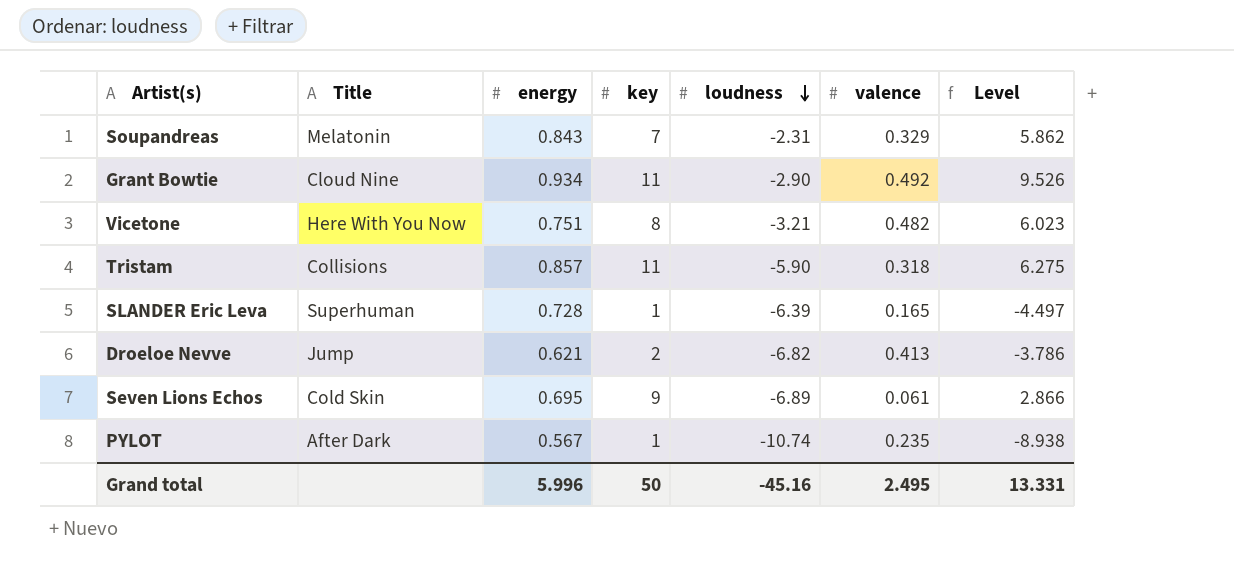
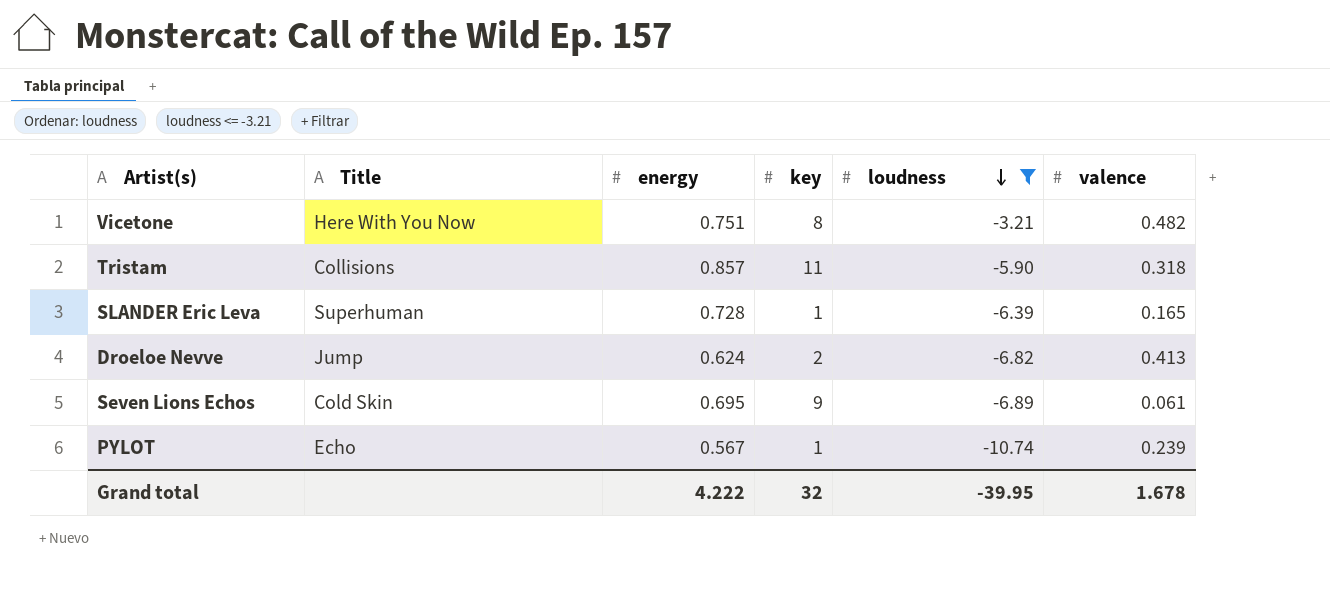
filter: none -> loudness <= -3.21
column Level | formula: [energy] + [key] + [loudness] + [valence] -> none
Droeloe Nevve | energy: 0.621 -> 0.624
PYLOT | Title: After Dark -> Echo
PYLOT | valence: 0.235 -> 0.239
Grand total | energy: 5.996 -> 4.222
Grand total | key: 50 -> 32
Grand total | loudness: -45.16 -> -39.95
Grand total | valence: 2.495 -> 1.678

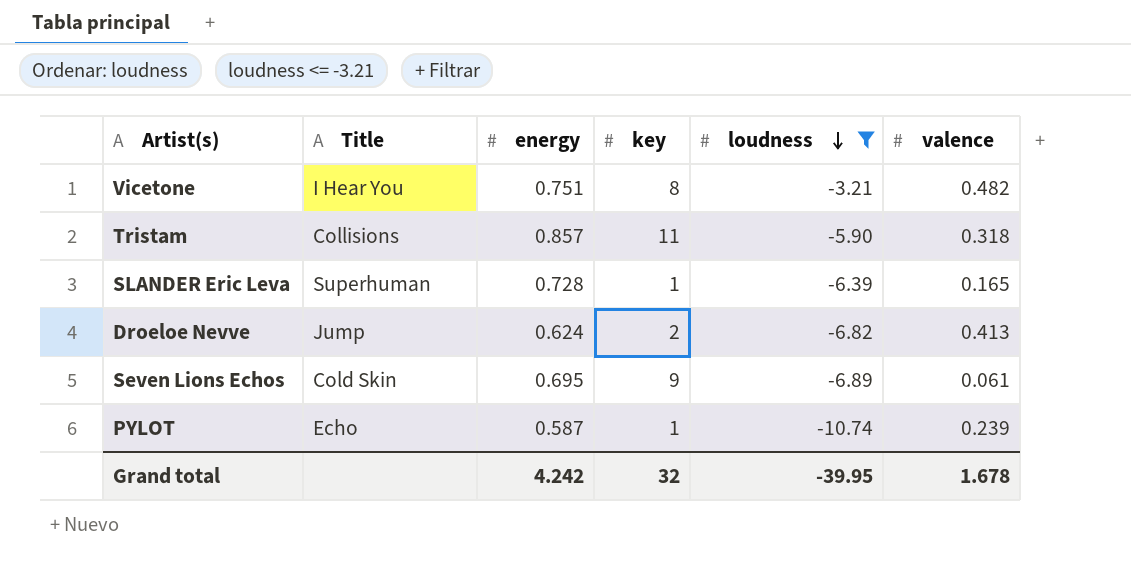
Vicetone | Title: Here With You Now -> I Hear You
PYLOT | energy: 0.567 -> 0.587
Grand total | energy: 4.222 -> 4.242

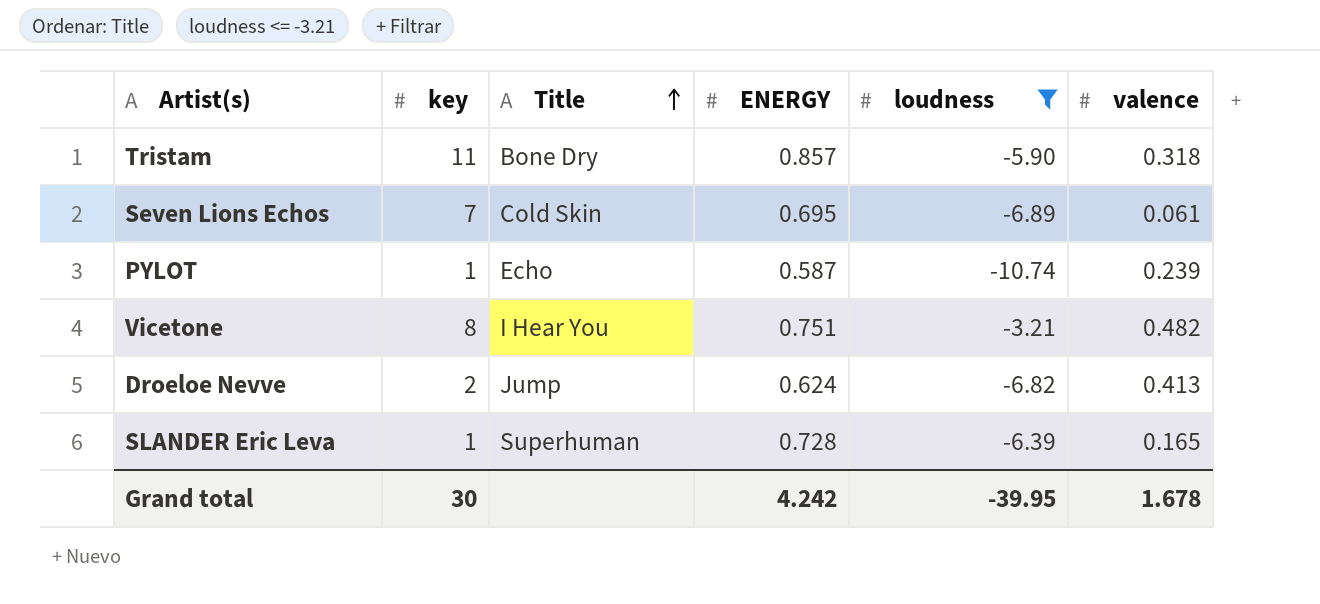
row order: loudness descending -> Title ascending
column key | position: 4 -> 2
column name: energy -> ENERGY
Tristam | Title: Collisions -> Bone Dry
Seven Lions Echos | key: 9 -> 7
Grand total | key: 32 -> 30

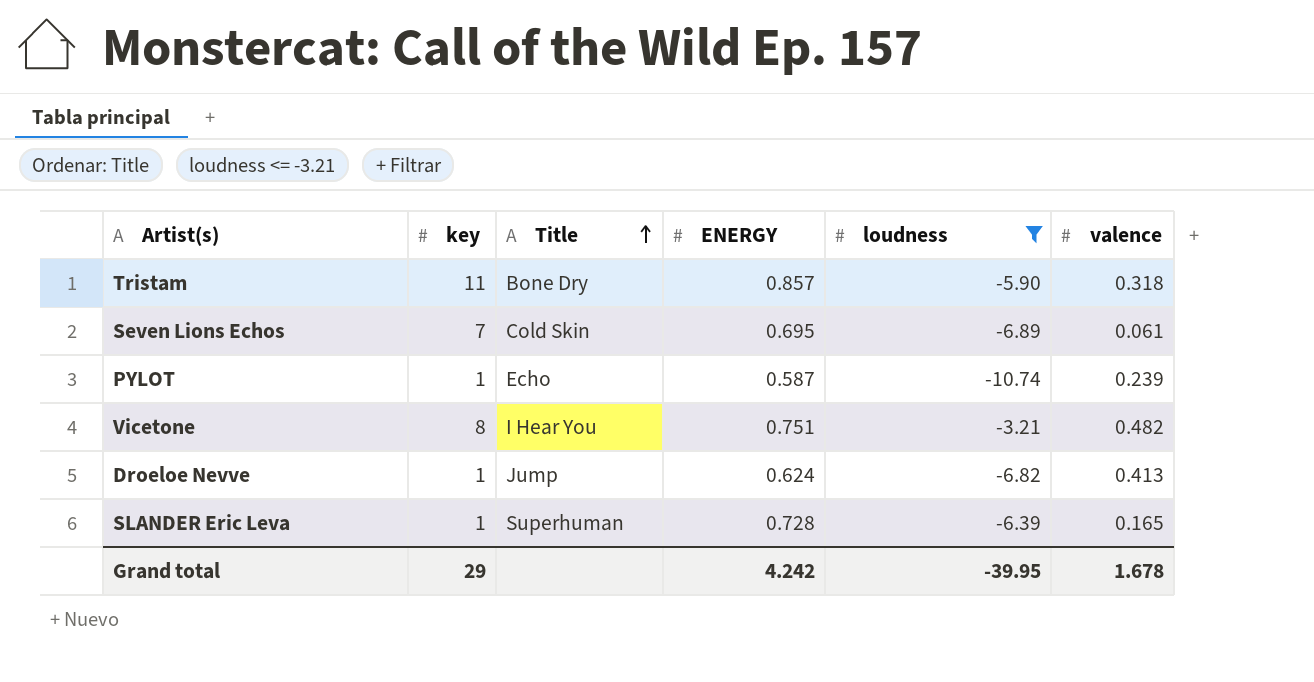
Droeloe Nevve | key: 2 -> 1
Grand total | key: 30 -> 29

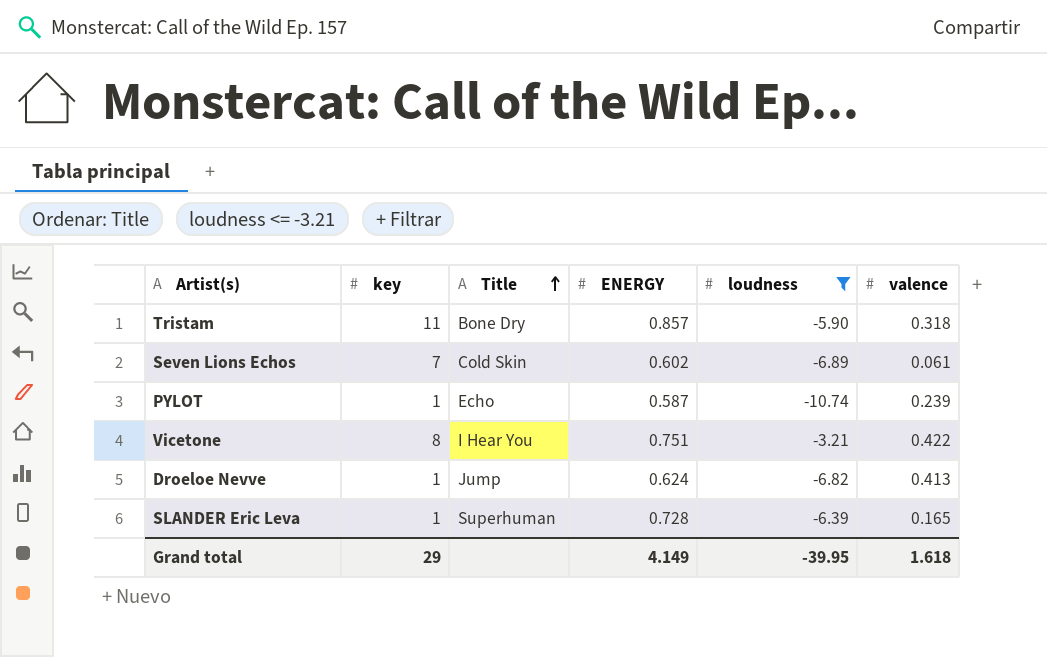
Seven Lions Echos | ENERGY: 0.695 -> 0.602
Vicetone | valence: 0.482 -> 0.422
Grand total | ENERGY: 4.242 -> 4.149
Grand total | valence: 1.678 -> 1.618

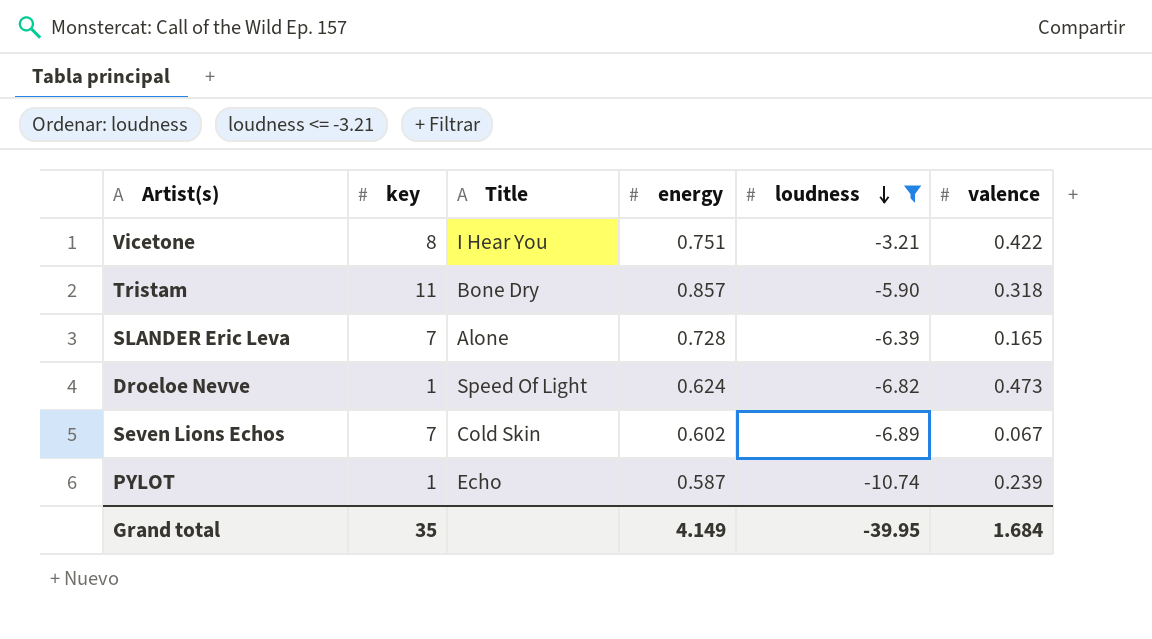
row order: Title ascending -> loudness descending
column name: ENERGY -> energy
SLANDER Eric Leva | key: 1 -> 7
SLANDER Eric Leva | Title: Superhuman -> Alone
Droeloe Nevve | Title: Jump -> Speed Of Light
Droeloe Nevve | valence: 0.413 -> 0.473
Seven Lions Echos | valence: 0.061 -> 0.067
Grand total | key: 29 -> 35
Grand total | valence: 1.618 -> 1.684

